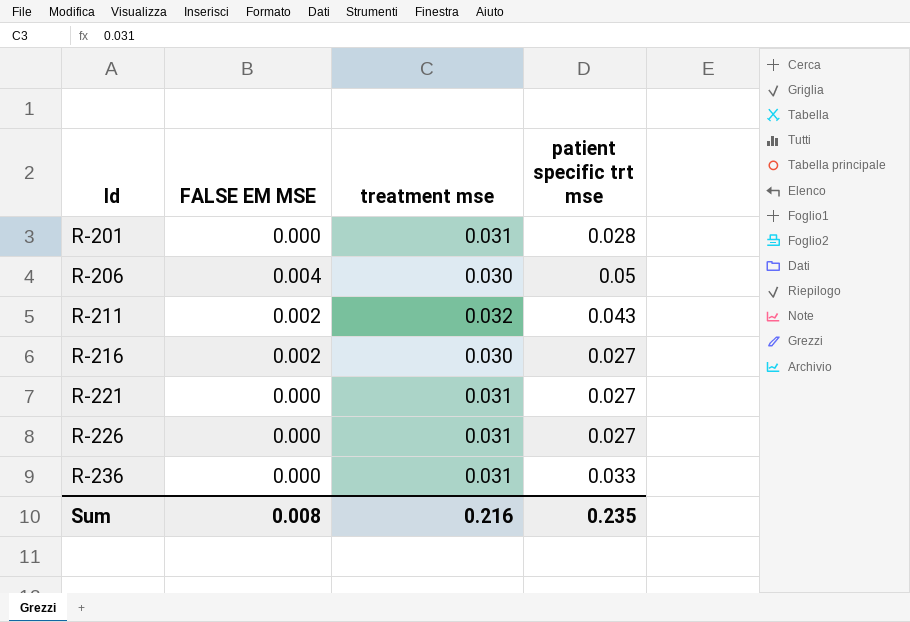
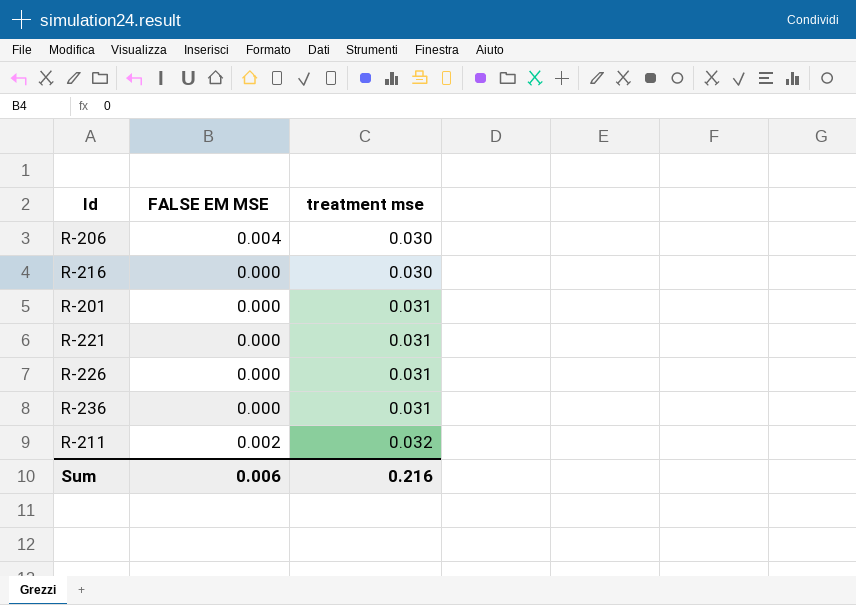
row order: Id ascending -> treatment mse ascending
column patient specific trt mse | position: 4 -> none
R-216 | FALSE EM MSE: 0.002 -> 0.000
Sum | FALSE EM MSE: 0.008 -> 0.006

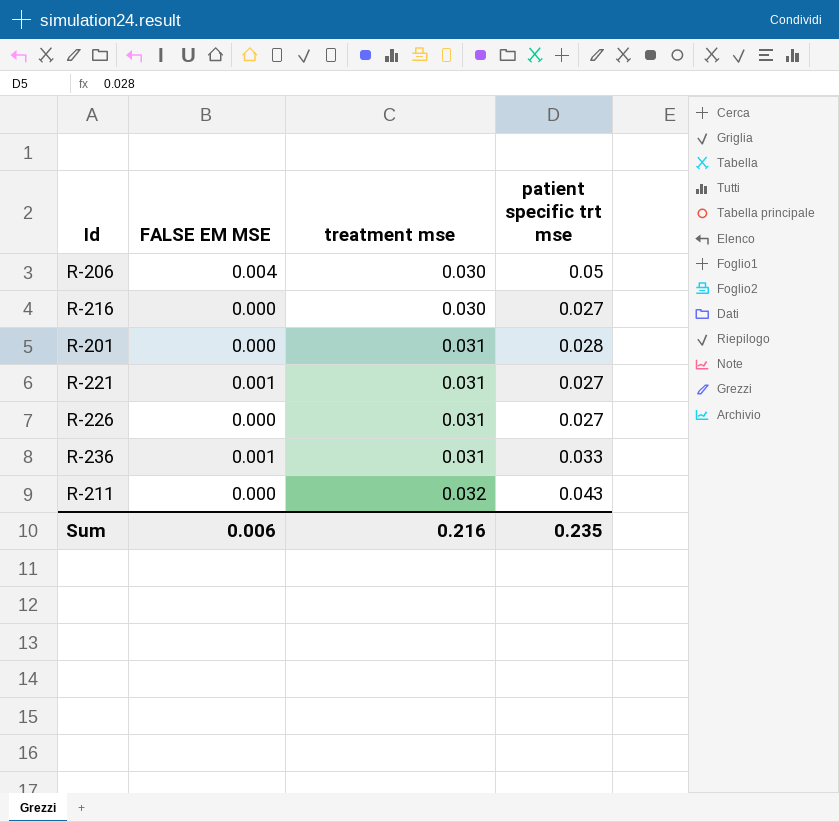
column patient specific trt mse | position: none -> 4
R-221 | FALSE EM MSE: 0.000 -> 0.001
R-236 | FALSE EM MSE: 0.000 -> 0.001
R-211 | FALSE EM MSE: 0.002 -> 0.000

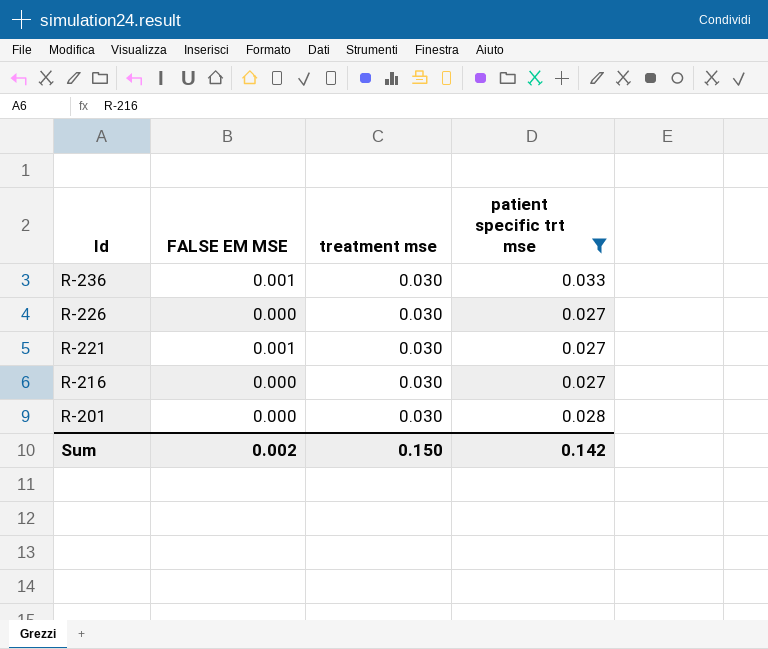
filter: none -> patient specific trt mse <= 0.033
row order: treatment mse ascending -> Id descending
R-236 | treatment mse: 0.031 -> 0.030
R-226 | treatment mse: 0.031 -> 0.030
R-221 | treatment mse: 0.031 -> 0.030
R-201 | treatment mse: 0.031 -> 0.030
Sum | FALSE EM MSE: 0.006 -> 0.002
Sum | treatment mse: 0.216 -> 0.150
Sum | patient specific trt mse: 0.235 -> 0.142

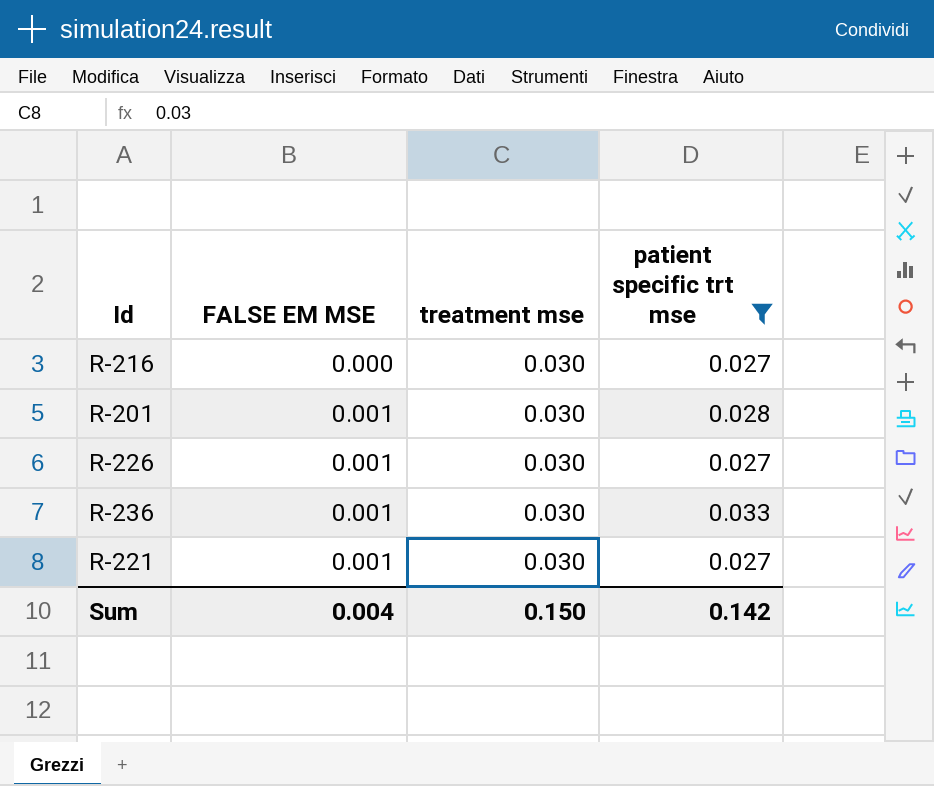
row order: Id descending -> FALSE EM MSE ascending
R-201 | FALSE EM MSE: 0.000 -> 0.001
R-226 | FALSE EM MSE: 0.000 -> 0.001
Sum | FALSE EM MSE: 0.002 -> 0.004

